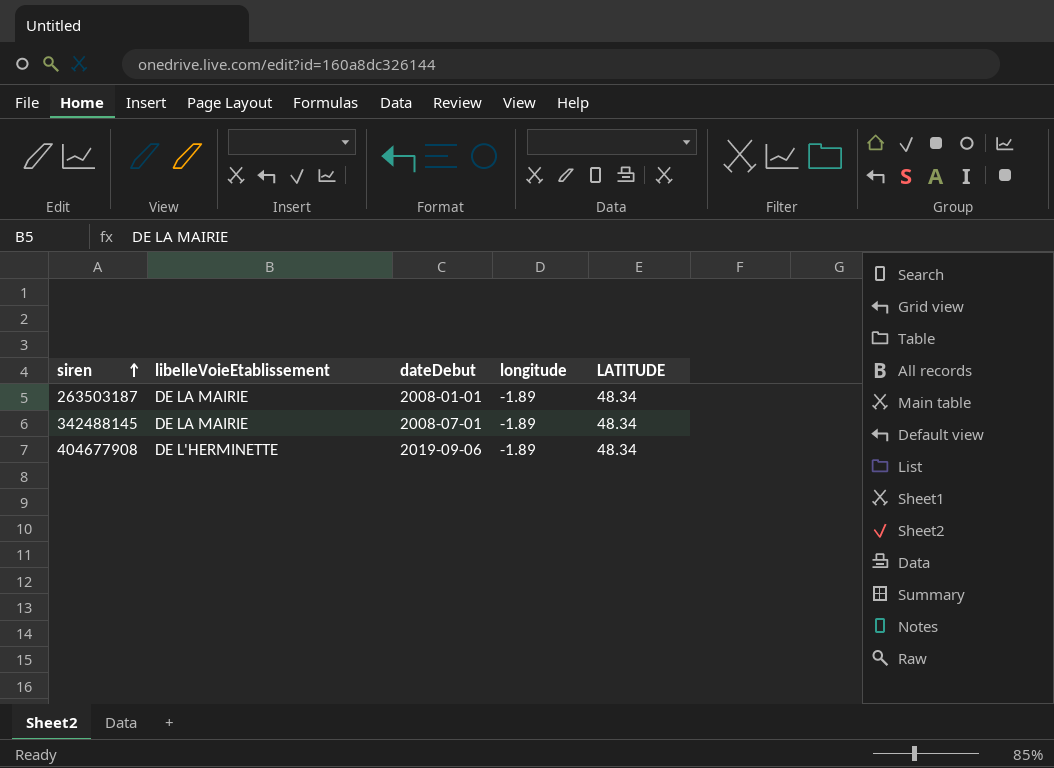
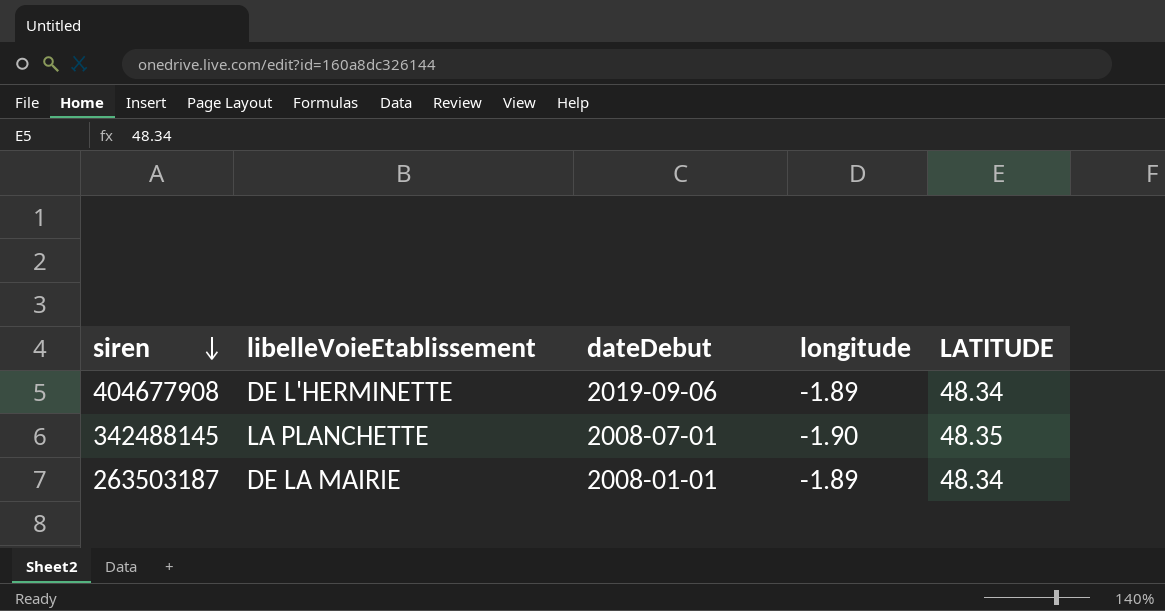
row order: siren ascending -> siren descending
342488145 | libelleVoieEtablissement: DE LA MAIRIE -> LA PLANCHETTE
342488145 | longitude: -1.89 -> -1.90
342488145 | LATITUDE: 48.34 -> 48.35

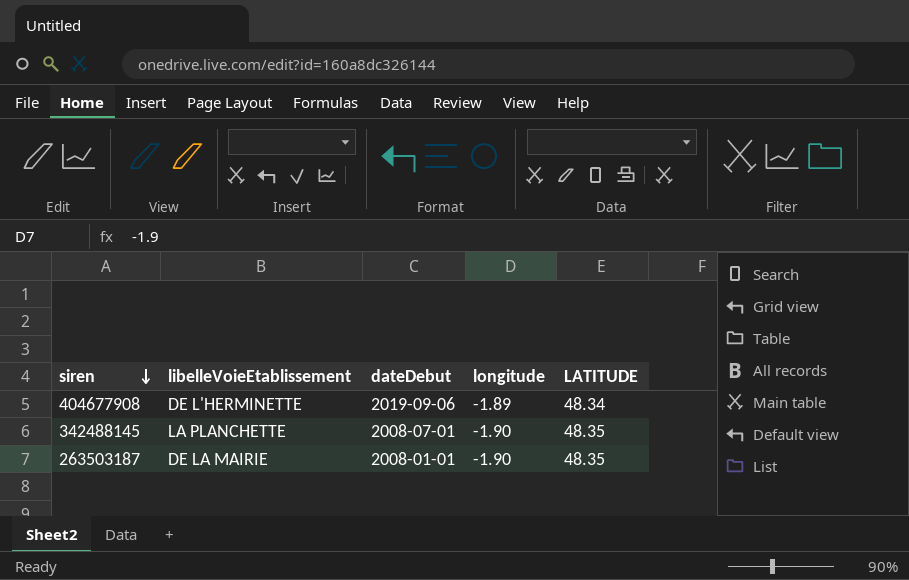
263503187 | longitude: -1.89 -> -1.90
263503187 | LATITUDE: 48.34 -> 48.35

